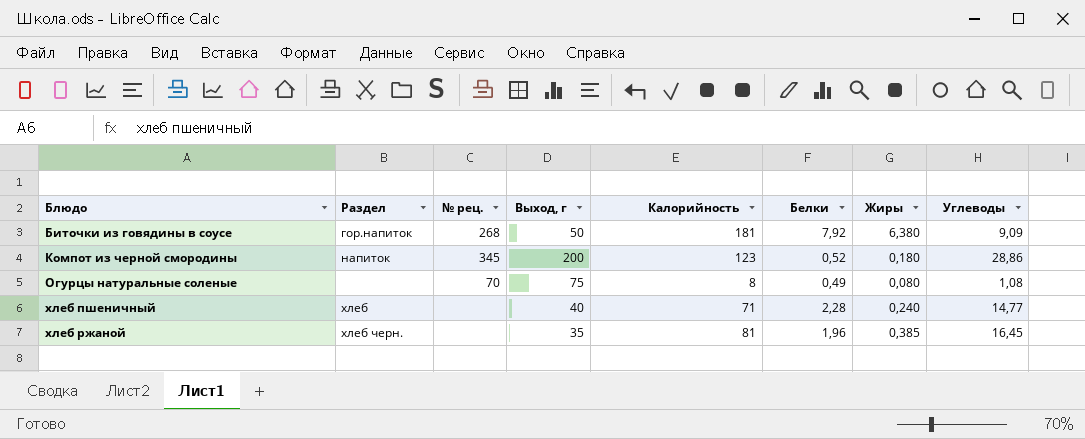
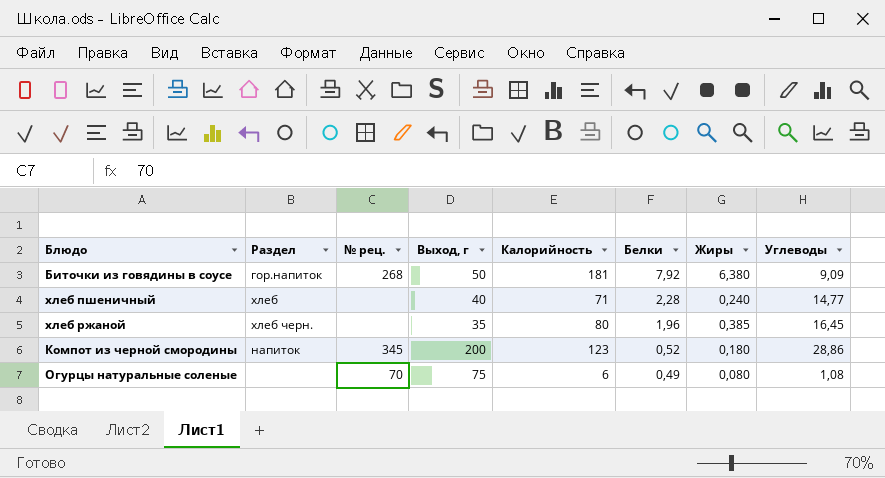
row order: Блюдо ascending -> Белки descending
хлеб ржаной | Калорийность: 81 -> 80
Огурцы натуральные соленые | Калорийность: 8 -> 6

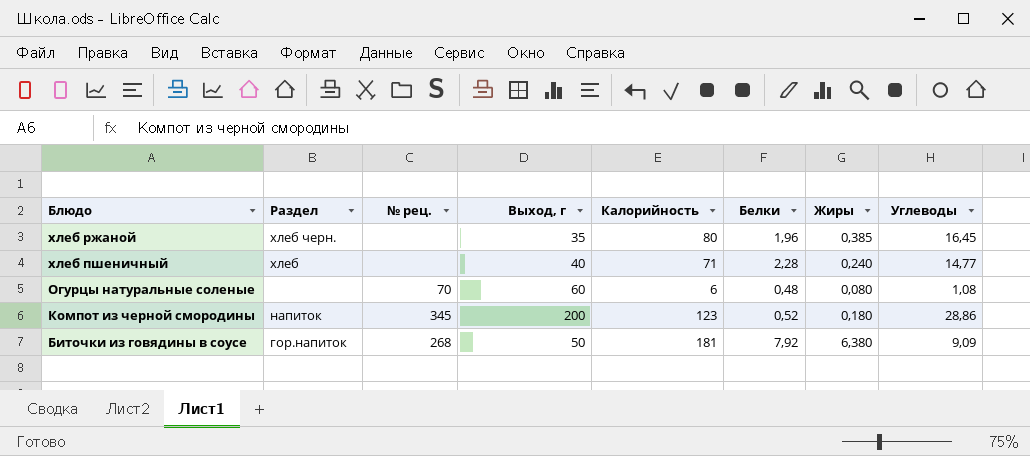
row order: Белки descending -> Блюдо descending
Огурцы натуральные соленые | Выход, г: 75 -> 60
Огурцы натуральные соленые | Белки: 0,49 -> 0,48

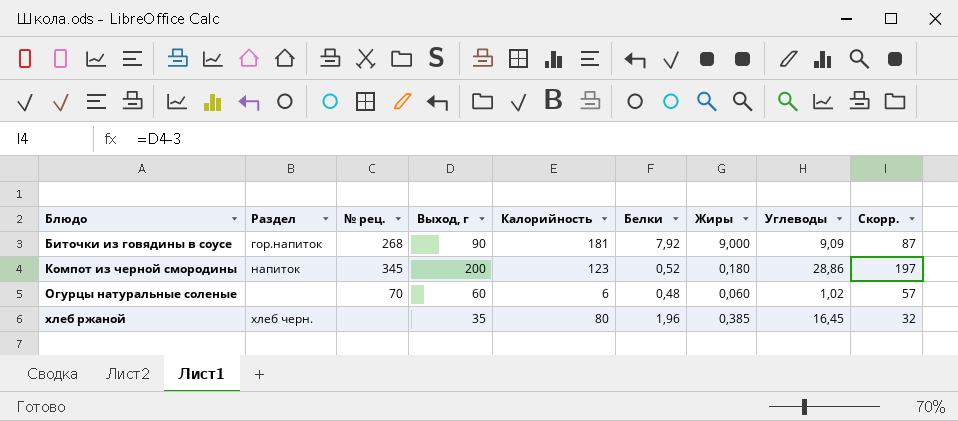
row order: Блюдо descending -> Блюдо ascending
column Скорр. | formula: none -> [Выход, г] - 3
row хлеб пшеничный: хлеб | none | 40 | 71 | 2,28 | 0,240 | 14,77 -> none
Биточки из говядины в соусе | Выход, г: 50 -> 90
Биточки из говядины в соусе | Жиры: 6,380 -> 9,000
Огурцы натуральные соленые | Жиры: 0,080 -> 0,060
Огурцы натуральные соленые | Углеводы: 1,08 -> 1,02

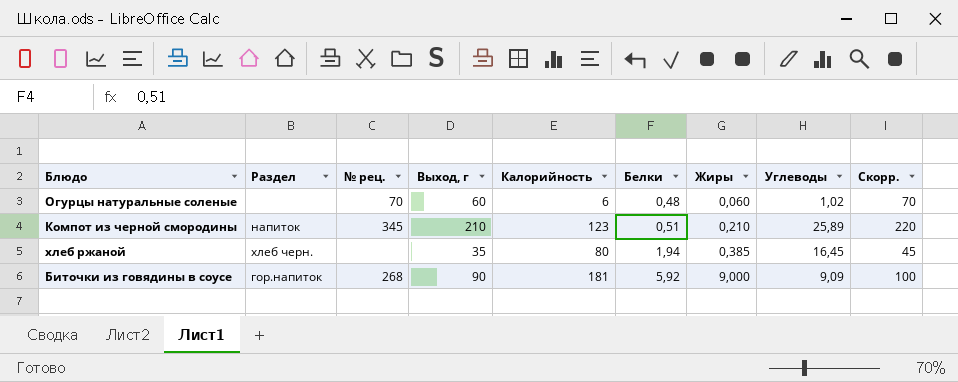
row order: Блюдо ascending -> Белки ascending
column Скорр. | formula: [Выход, г] - 3 -> [Выход, г] + 10
Компот из черной смородины | Выход, г: 200 -> 210
Компот из черной смородины | Белки: 0,52 -> 0,51
Компот из черной смородины | Жиры: 0,180 -> 0,210
Компот из черной смородины | Углеводы: 28,86 -> 25,89
хлеб ржаной | Белки: 1,96 -> 1,94
Биточки из говядины в соусе | Белки: 7,92 -> 5,92

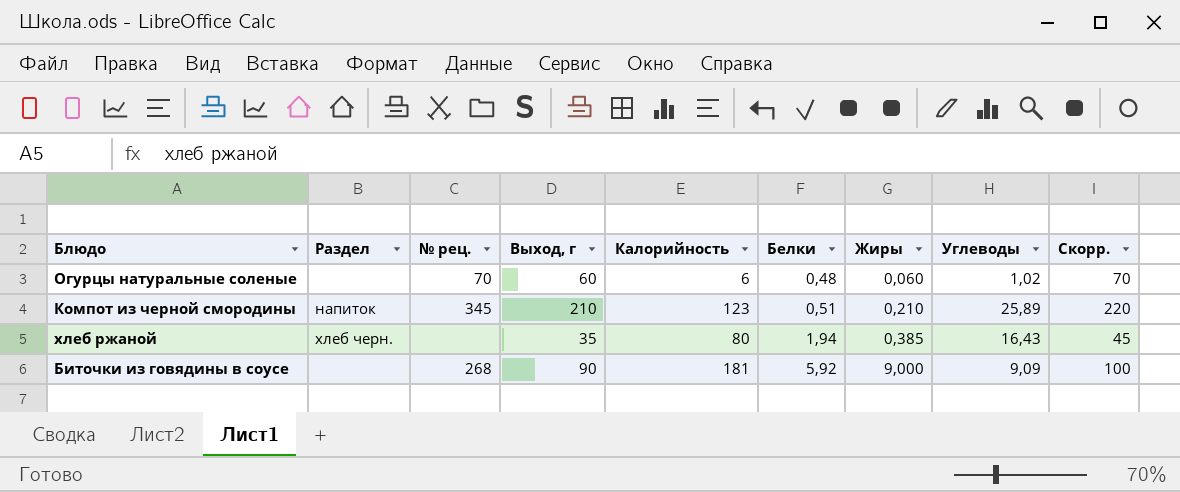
хлеб ржаной | Углеводы: 16,45 -> 16,43
Биточки из говядины в соусе | Раздел: гор.напиток -> none

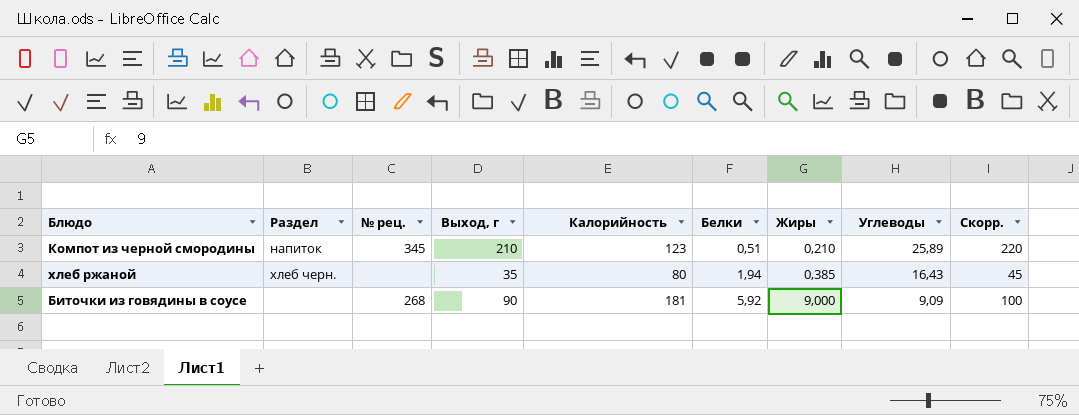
row Огурцы натуральные соленые: none | 70 | 60 | 6 | 0,48 | 0,060 | 1,02 | 70 -> none

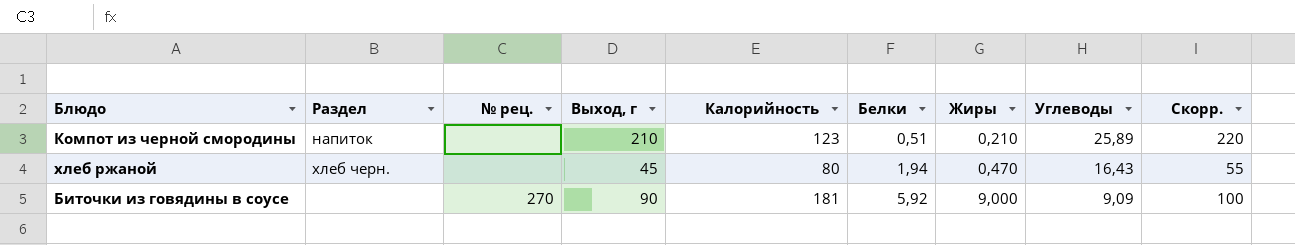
Компот из черной смородины | № рец.: 345 -> none
хлеб ржаной | Выход, г: 35 -> 45
хлеб ржаной | Жиры: 0,385 -> 0,470
хлеб ржаной | Скорр.: 45 -> 55
Биточки из говядины в соусе | № рец.: 268 -> 270

